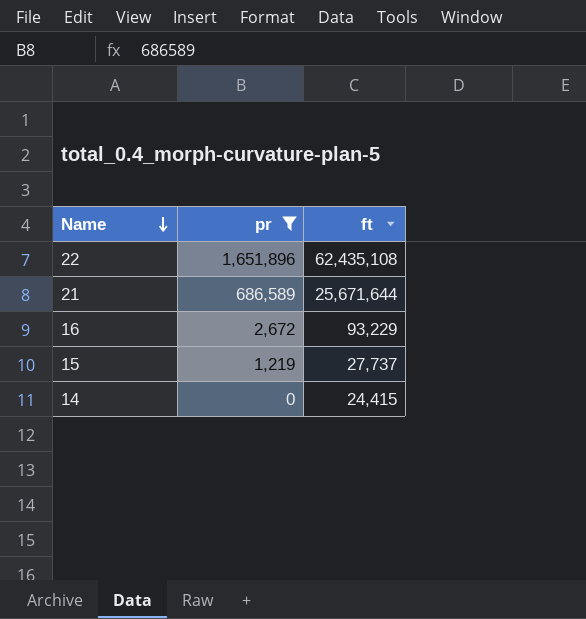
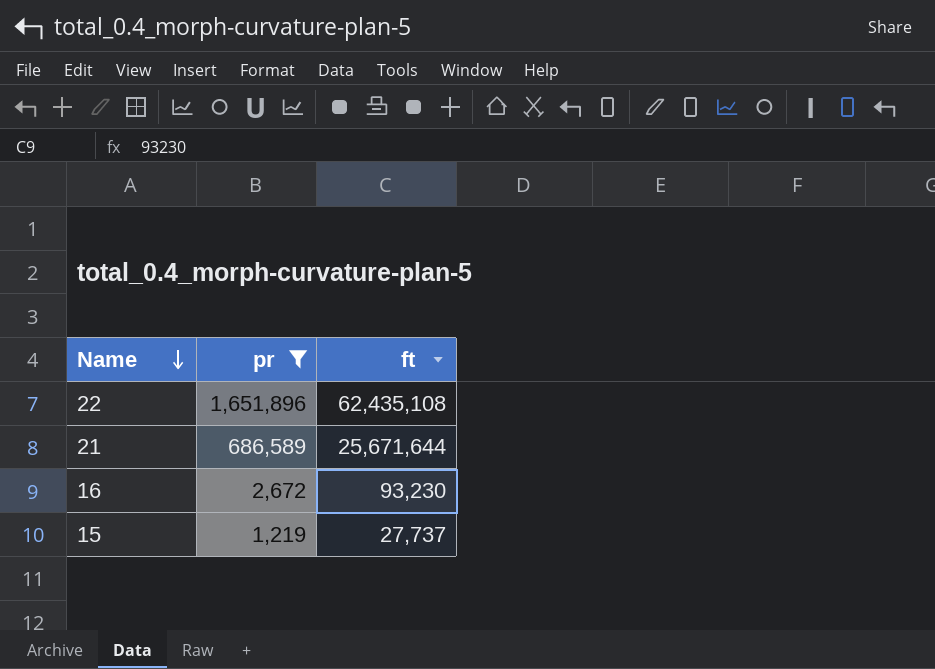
row 14: 0 | 24,415 -> none
16 | ft: 93,229 -> 93,230

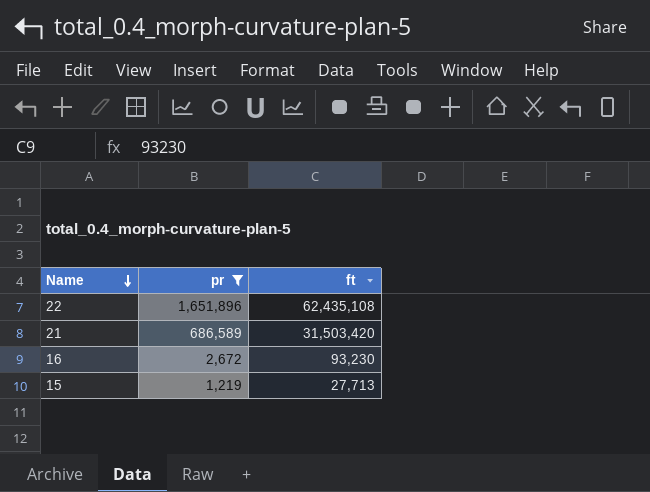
21 | ft: 25,671,644 -> 31,503,420
15 | ft: 27,737 -> 27,713

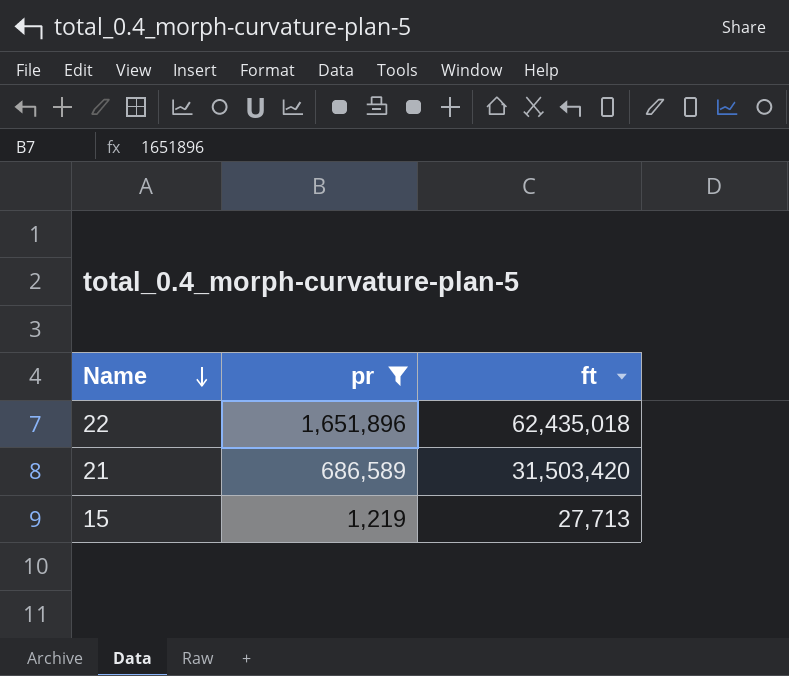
row 16: 2,672 | 93,230 -> none
22 | ft: 62,435,108 -> 62,435,018

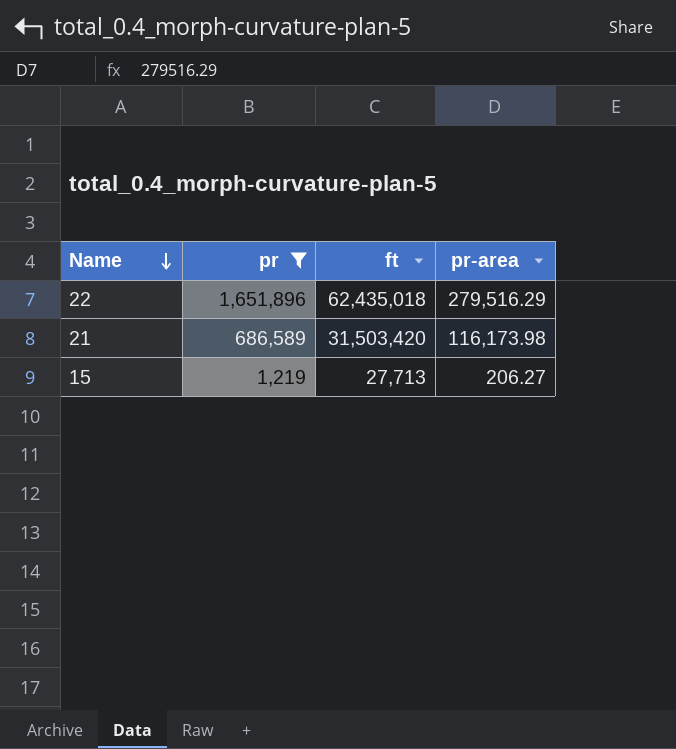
column pr-area | position: none -> 4

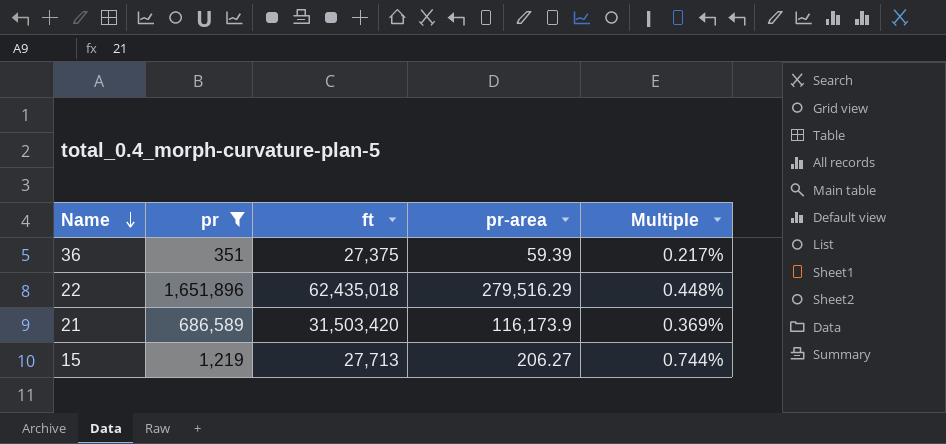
column Multiple | formula: none -> [pr-area] / [ft]
row 36: none -> 351 | 27,375 | 59.39 | 0.217%
21 | pr-area: 116,173.98 -> 116,173.9

